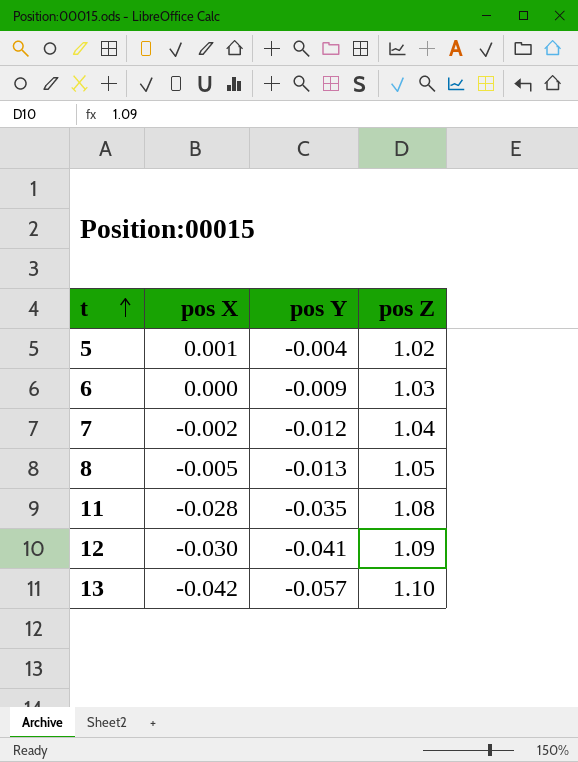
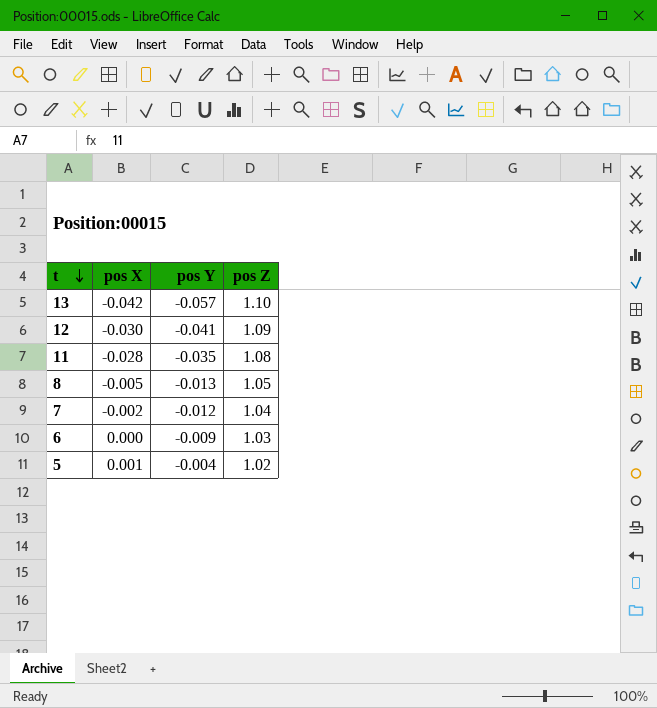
row order: t ascending -> t descending

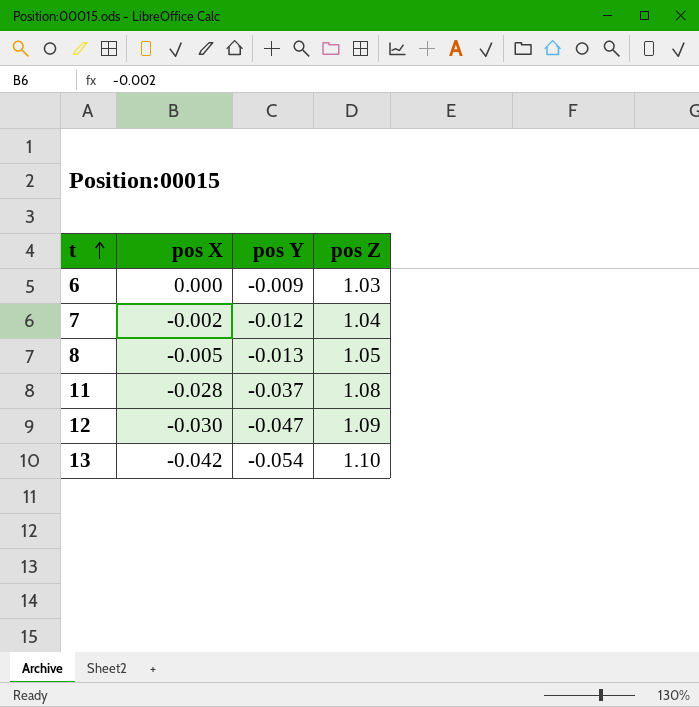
row order: t descending -> t ascending
row 5: 0.001 | -0.004 | 1.02 -> none
11 | pos Y: -0.035 -> -0.037
12 | pos Y: -0.041 -> -0.047
13 | pos Y: -0.057 -> -0.054

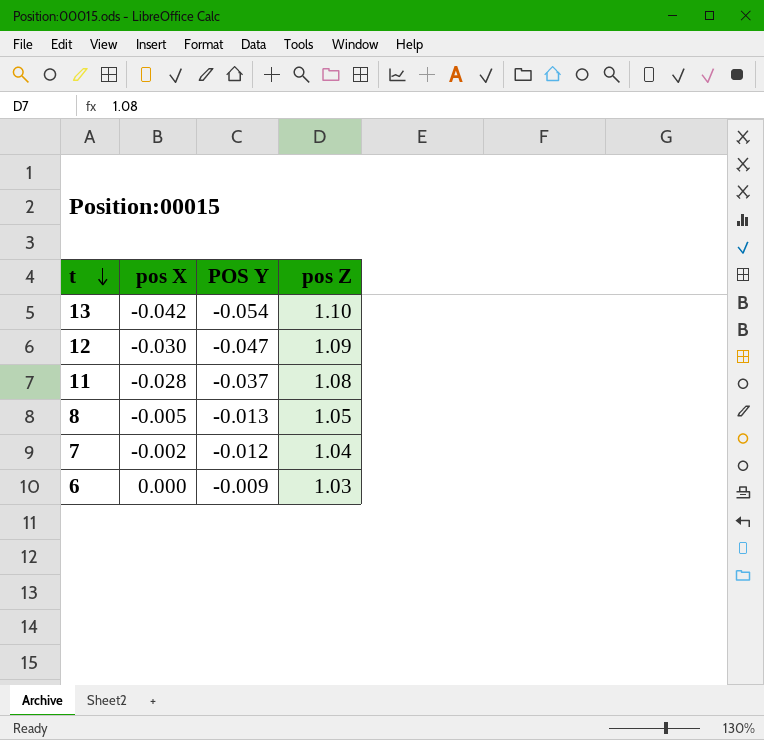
row order: t ascending -> t descending
column name: pos Y -> POS Y

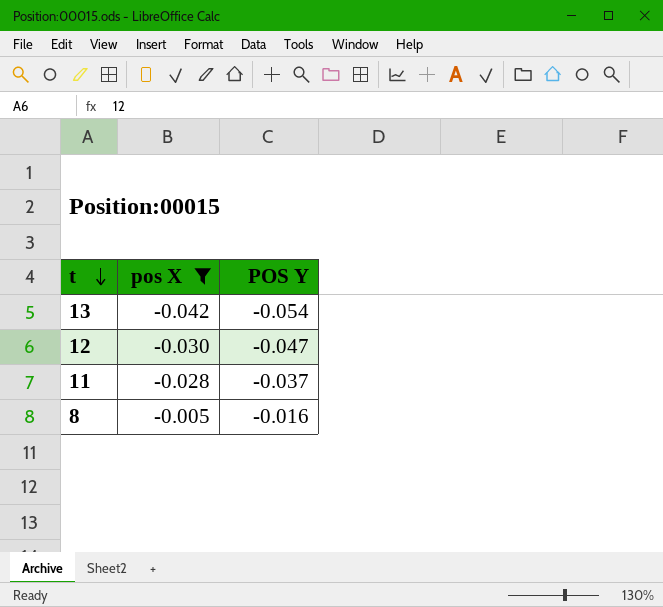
filter: none -> pos X <= -0.005
column pos Z | position: 4 -> none
8 | POS Y: -0.013 -> -0.016

